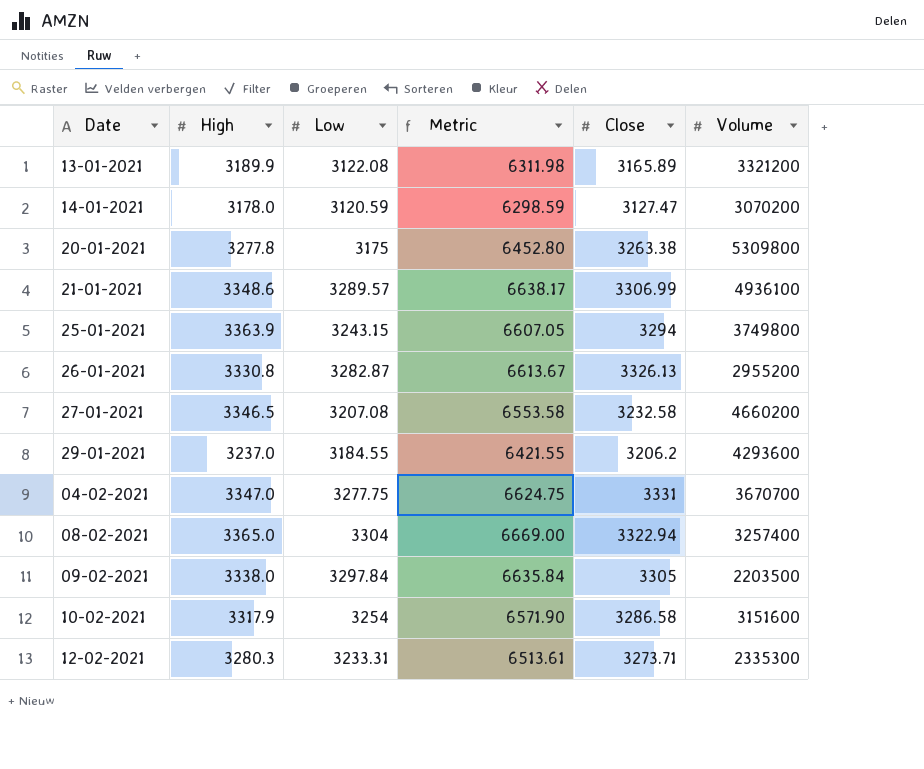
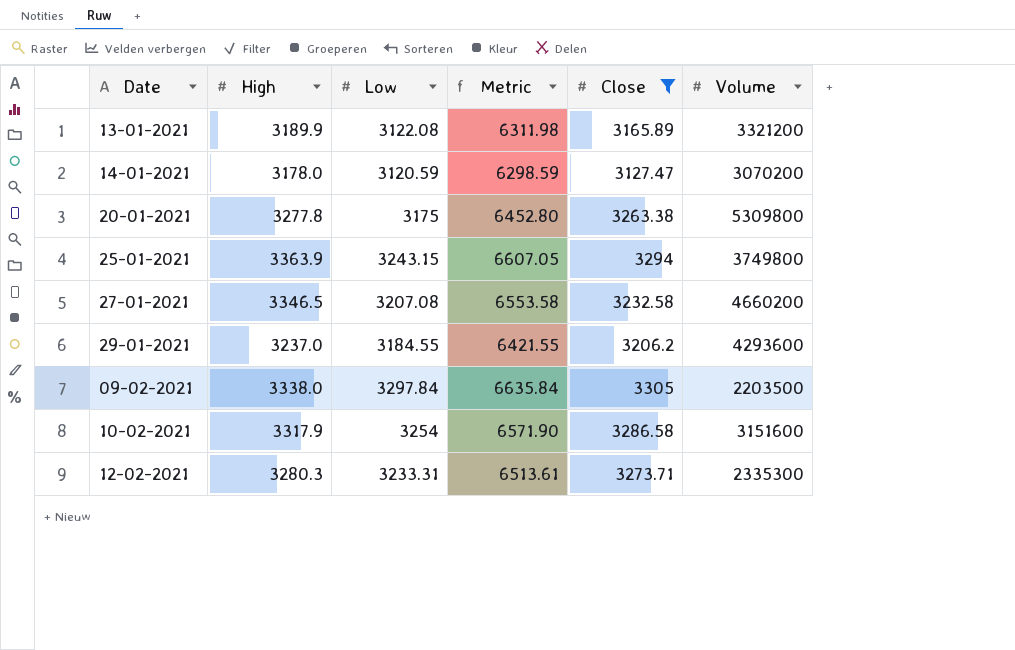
filter: none -> Close <= 3305

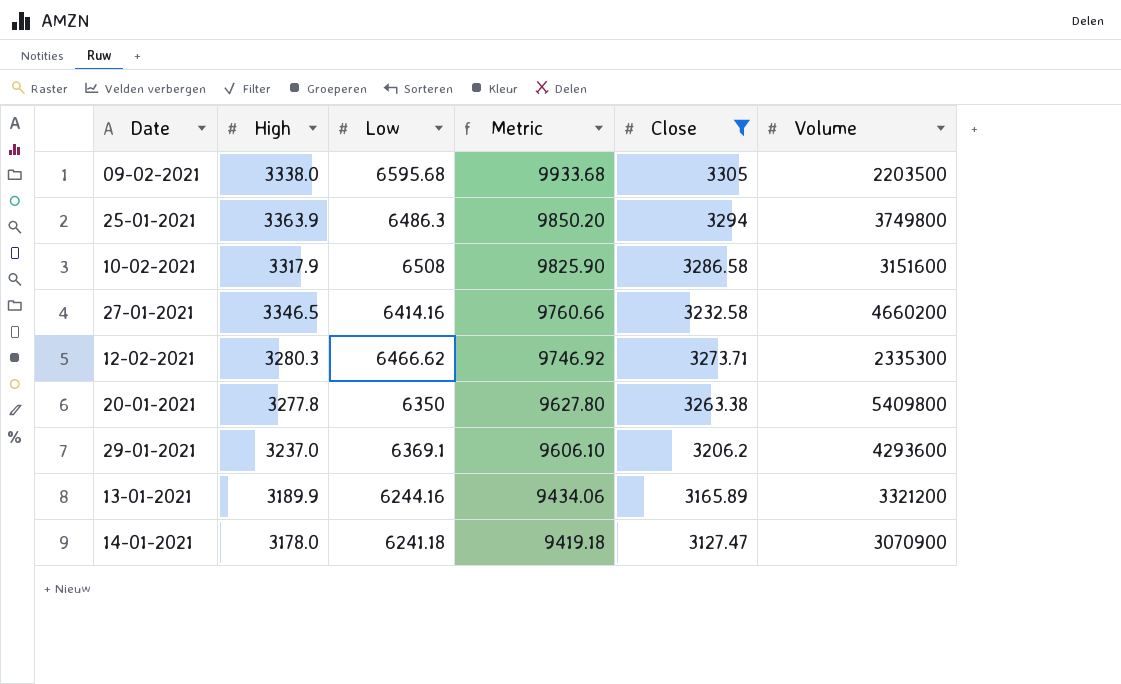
row order: Date ascending -> Metric descending
09-02-2021 | Low: 3297.84 -> 6595.68
09-02-2021 | Metric: 6635.84 -> 9933.68
25-01-2021 | Low: 3243.15 -> 6486.3
25-01-2021 | Metric: 6607.05 -> 9850.20
10-02-2021 | Low: 3254 -> 6508
10-02-2021 | Metric: 6571.90 -> 9825.90
27-01-2021 | Low: 3207.08 -> 6414.16
27-01-2021 | Metric: 6553.58 -> 9760.66
12-02-2021 | Low: 3233.31 -> 6466.62
12-02-2021 | Metric: 6513.61 -> 9746.92
20-01-2021 | Low: 3175 -> 6350
20-01-2021 | Metric: 6452.80 -> 9627.80
20-01-2021 | Volume: 5309800 -> 5409800
29-01-2021 | Low: 3184.55 -> 6369.1
29-01-2021 | Metric: 6421.55 -> 9606.10
13-01-2021 | Low: 3122.08 -> 6244.16
13-01-2021 | Metric: 6311.98 -> 9434.06
14-01-2021 | Low: 3120.59 -> 6241.18
14-01-2021 | Metric: 6298.59 -> 9419.18
14-01-2021 | Volume: 3070200 -> 3070900

